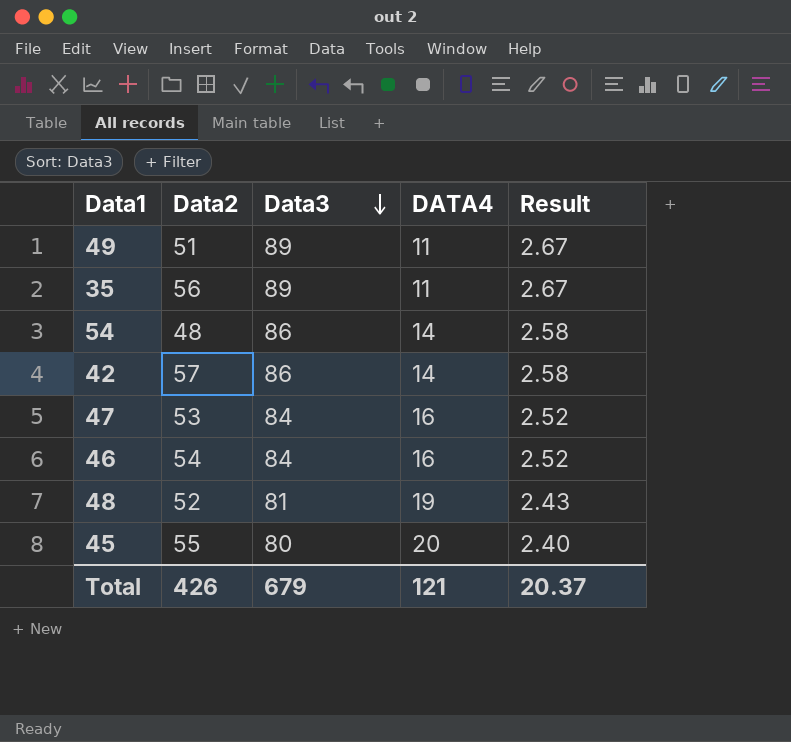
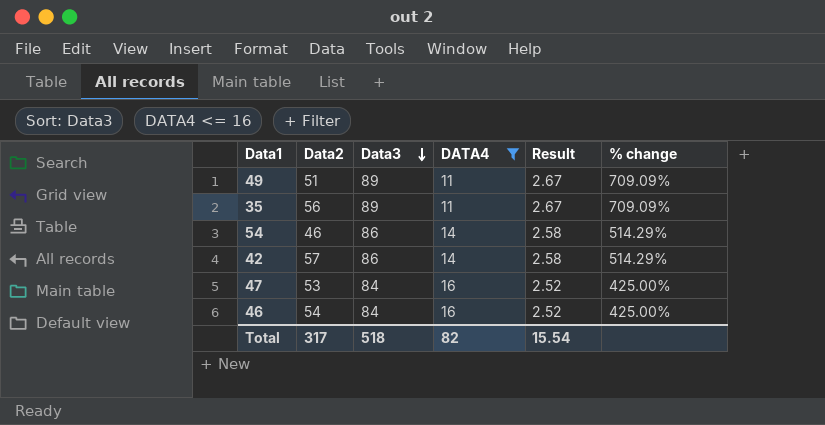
filter: none -> DATA4 <= 16
column % change | formula: none -> ([Data3] - [DATA4]) / [DATA4]
54 | Data2: 48 -> 46
Total | Data2: 426 -> 317
Total | Data3: 679 -> 518
Total | DATA4: 121 -> 82
Total | Result: 20.37 -> 15.54

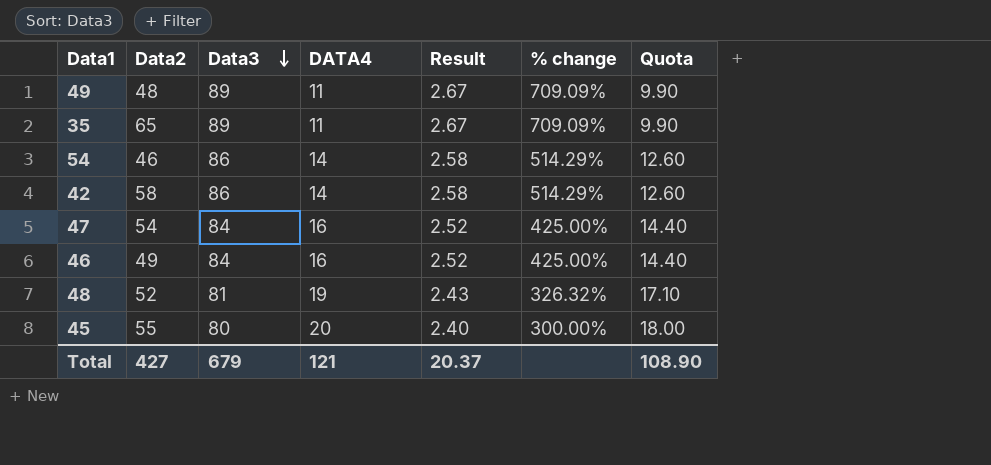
filter: DATA4 <= 16 -> none
column Quota | formula: none -> [DATA4] * 0.9
49 | Data2: 51 -> 48
35 | Data2: 56 -> 65
42 | Data2: 57 -> 58
47 | Data2: 53 -> 54
46 | Data2: 54 -> 49
Total | Data2: 317 -> 427
Total | Data3: 518 -> 679
Total | DATA4: 82 -> 121
Total | Result: 15.54 -> 20.37

